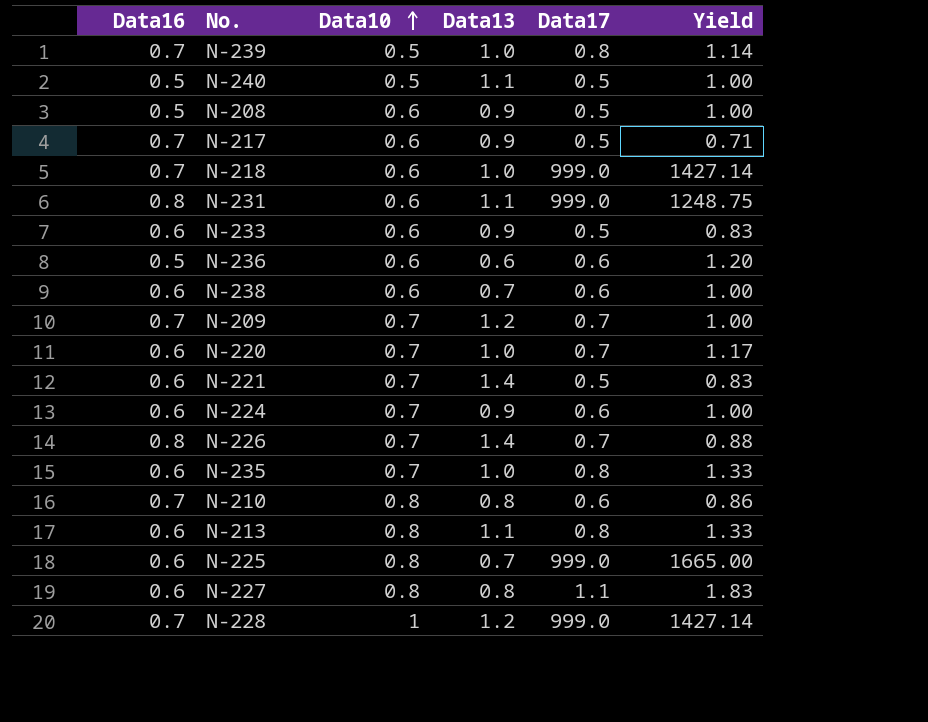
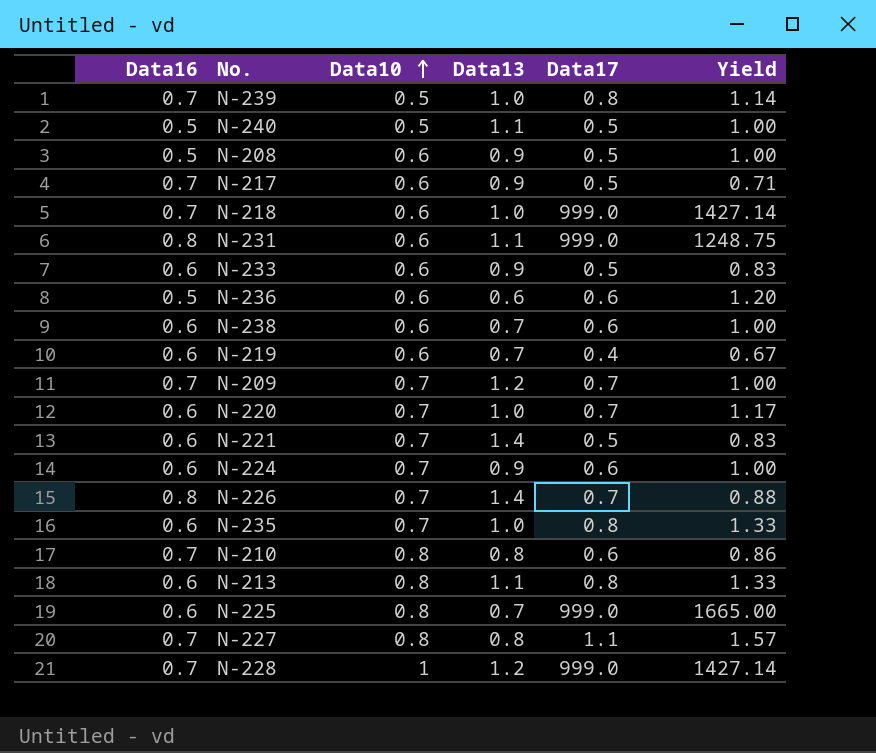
row N-219: none -> 0.6 | 0.6 | 0.7 | 0.4 | 0.67
N-227 | Data16: 0.6 -> 0.7
N-227 | Yield: 1.83 -> 1.57

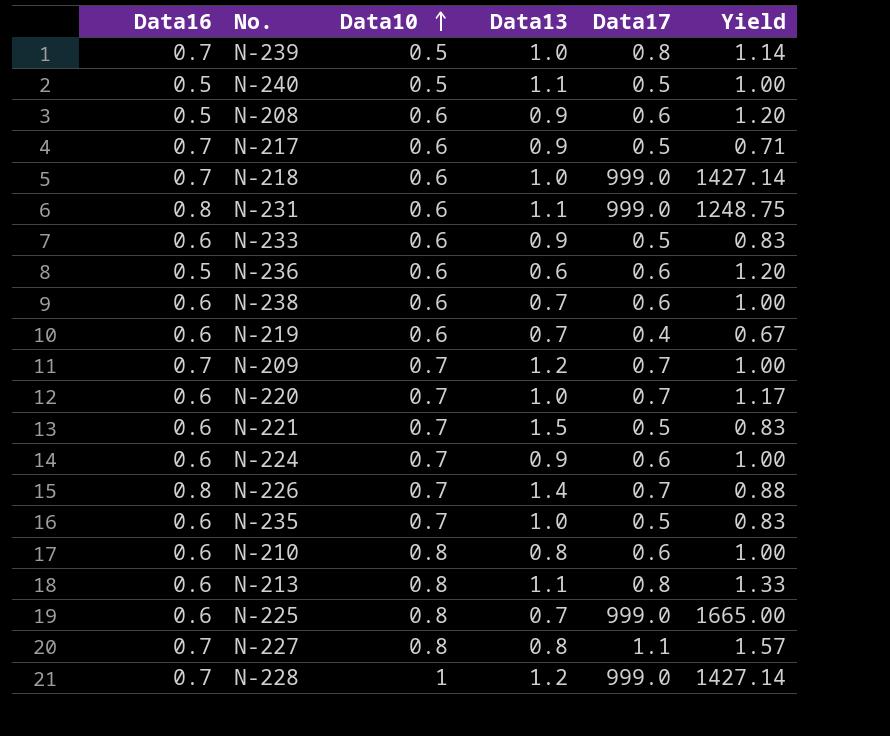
N-208 | Data17: 0.5 -> 0.6
N-208 | Yield: 1.00 -> 1.20
N-221 | Data13: 1.4 -> 1.5
N-235 | Data17: 0.8 -> 0.5
N-235 | Yield: 1.33 -> 0.83
N-210 | Data16: 0.7 -> 0.6
N-210 | Yield: 0.86 -> 1.00

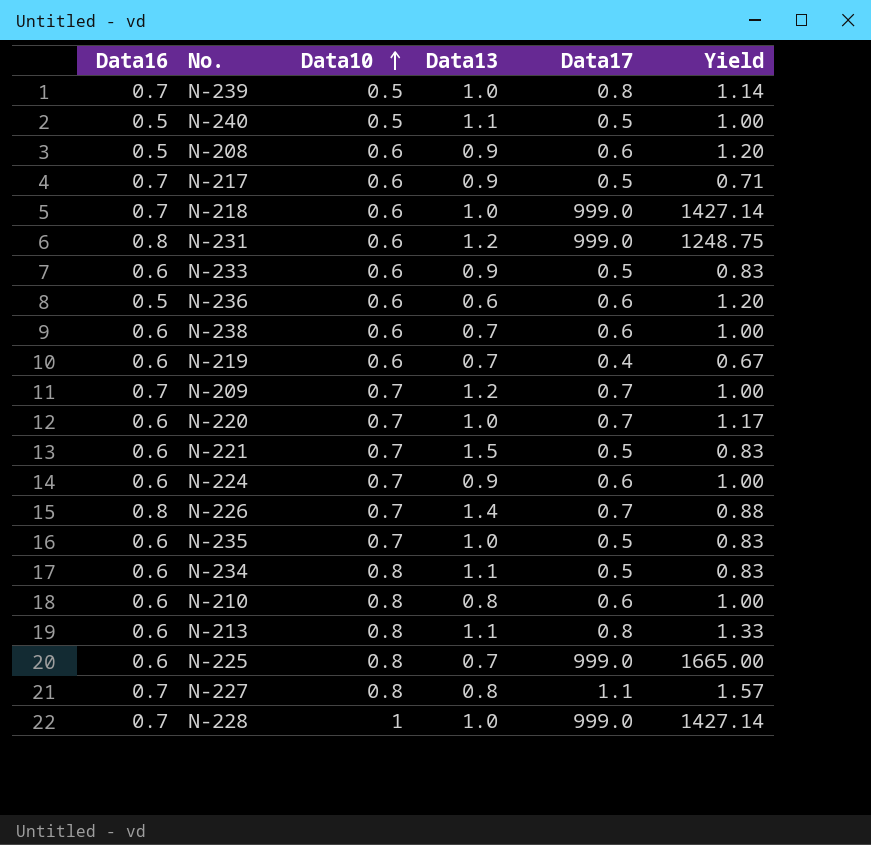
N-231 | Data13: 1.1 -> 1.2
row N-234: none -> 0.6 | 0.8 | 1.1 | 0.5 | 0.83
N-228 | Data13: 1.2 -> 1.0

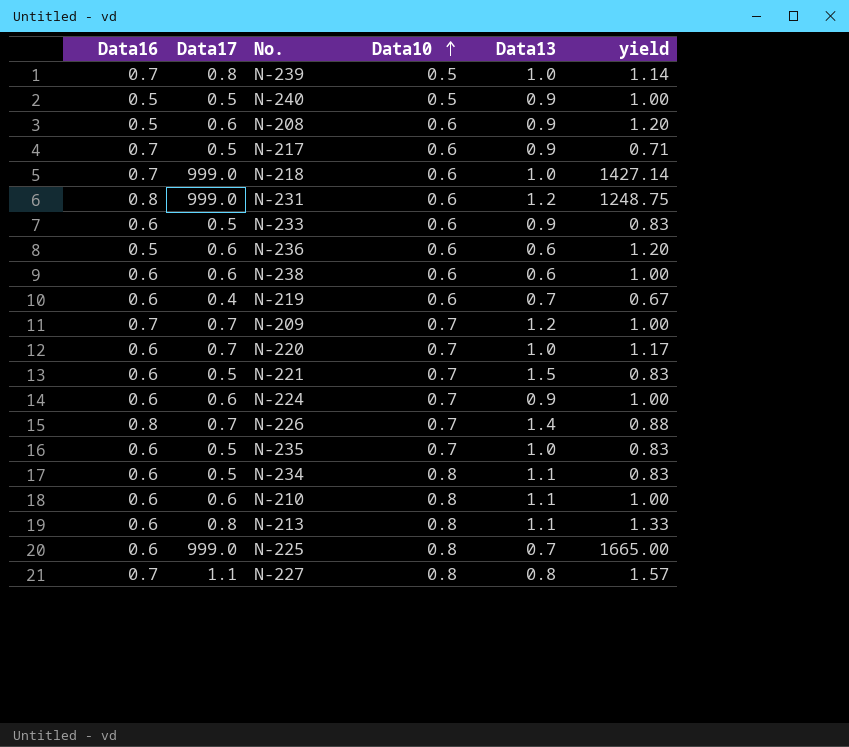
column Data17 | position: 5 -> 2
column name: Yield -> yield
row N-228: 0.7 | 1 | 1.0 | 999.0 | 1427.14 -> none
N-240 | Data13: 1.1 -> 0.9
N-238 | Data13: 0.7 -> 0.6
N-210 | Data13: 0.8 -> 1.1

